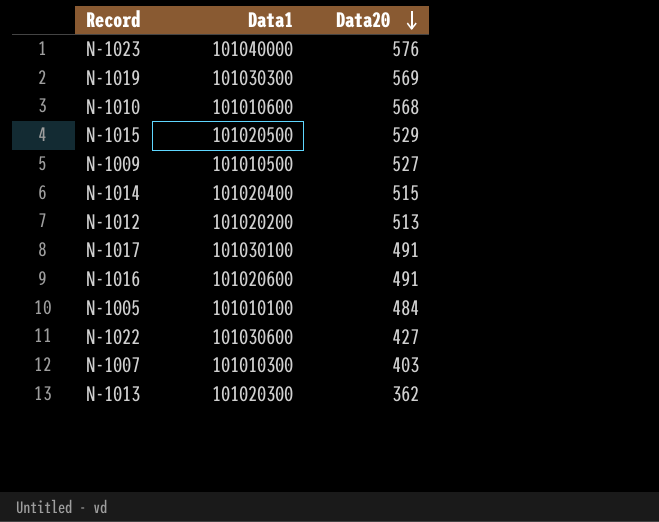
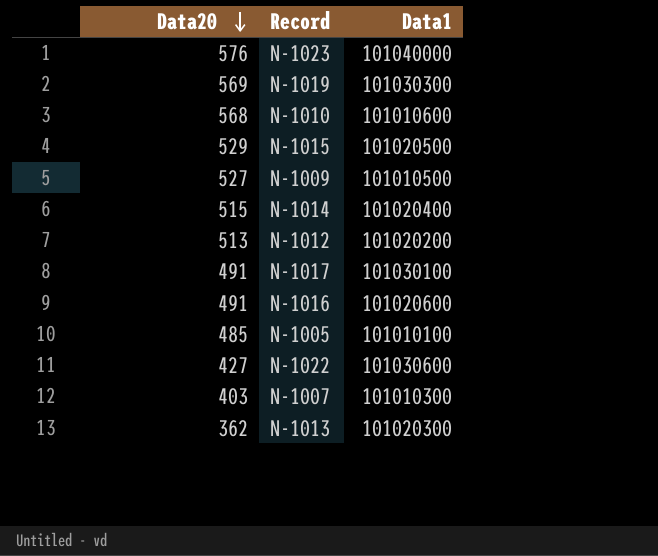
column Data20 | position: 3 -> 1
N-1005 | Data20: 484 -> 485

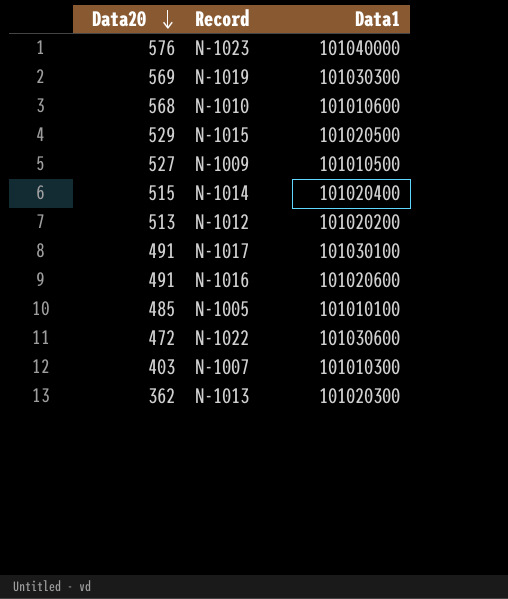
N-1022 | Data20: 427 -> 472

